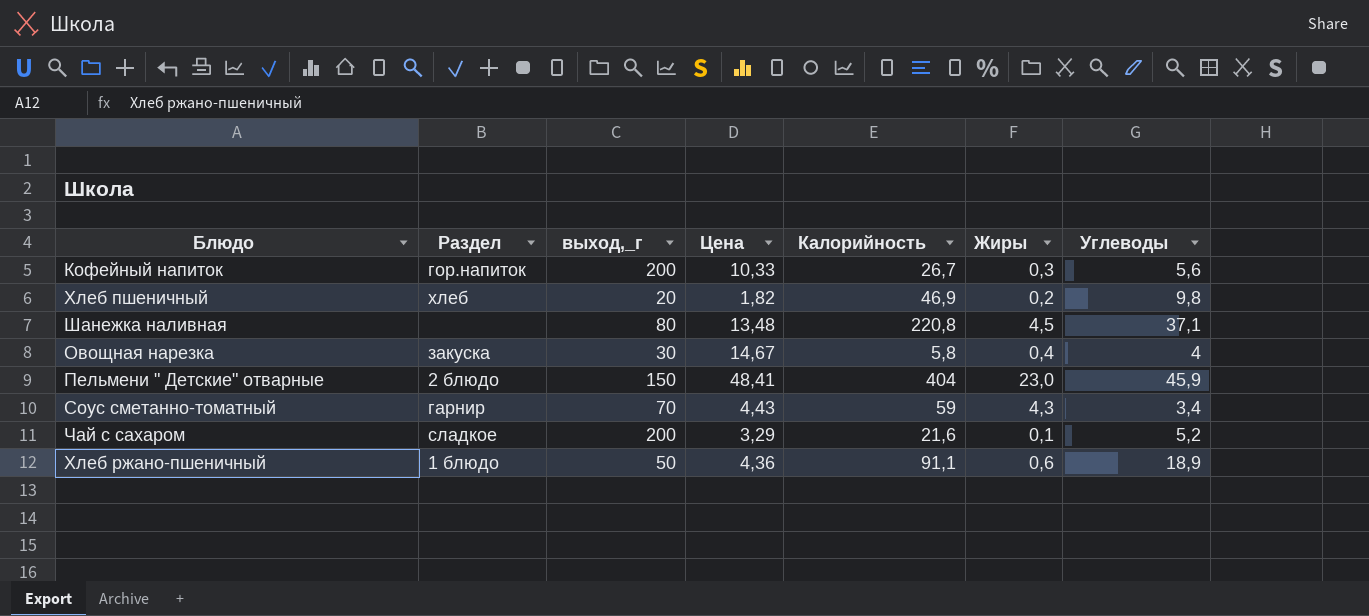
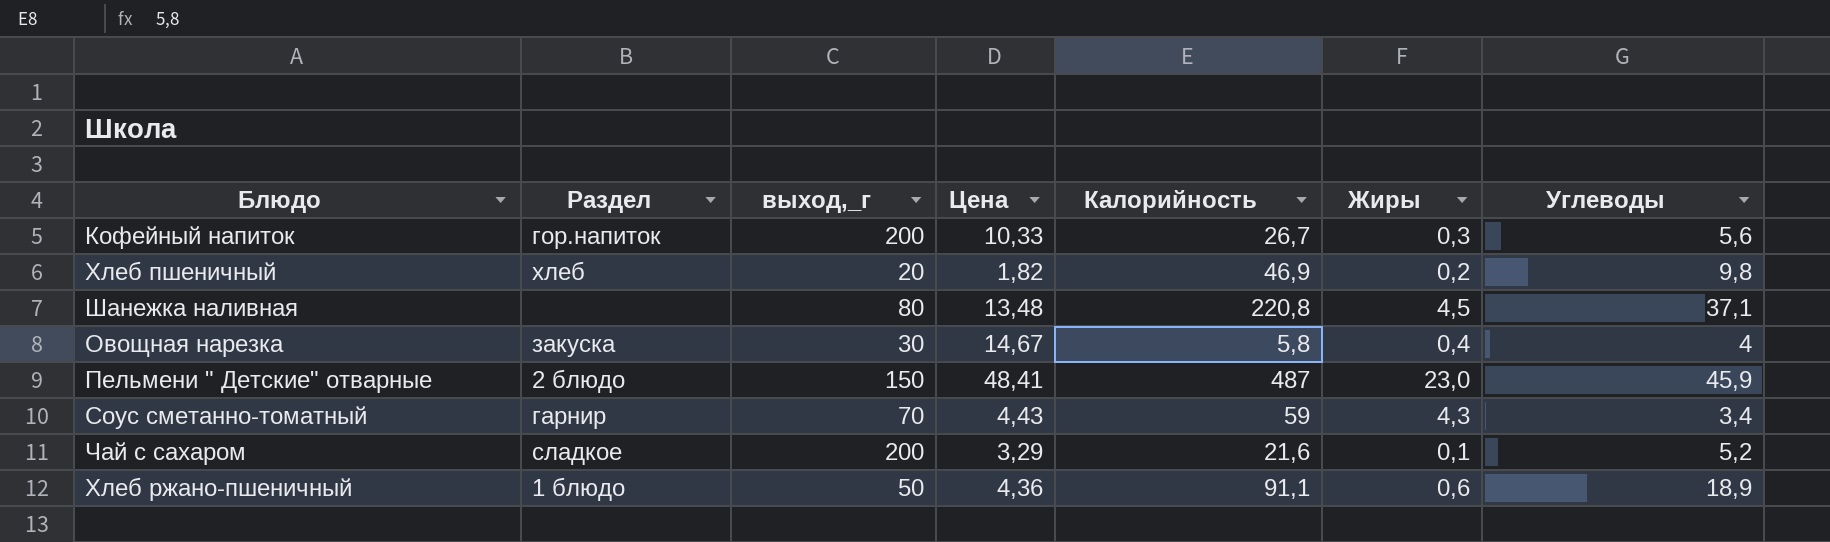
Пельмени " Детские" отварные | Калорийность: 404 -> 487

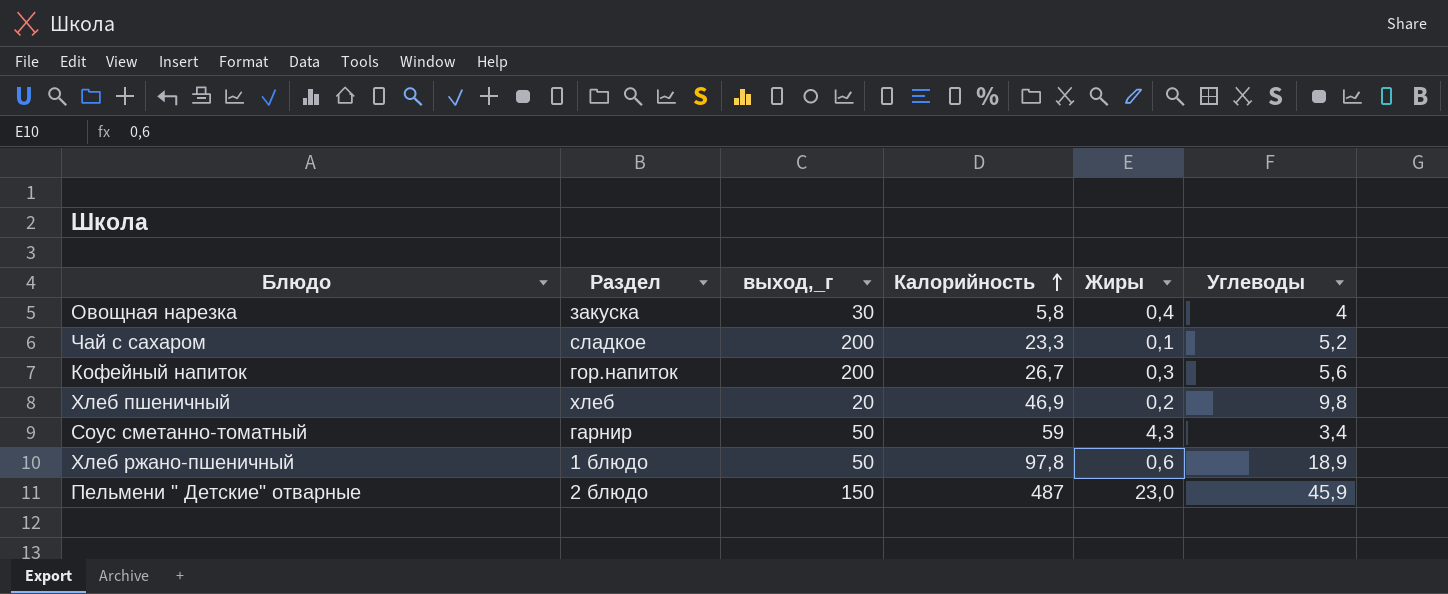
row order: none -> Калорийность ascending
column Цена | position: 4 -> none
row Шанежка наливная: none | 80 | 13,48 | 220,8 | 4,5 | 37,1 -> none
Чай с сахаром | Калорийность: 21,6 -> 23,3
Соус сметанно-томатный | выход,_г: 70 -> 50
Хлеб ржано-пшеничный | Калорийность: 91,1 -> 97,8

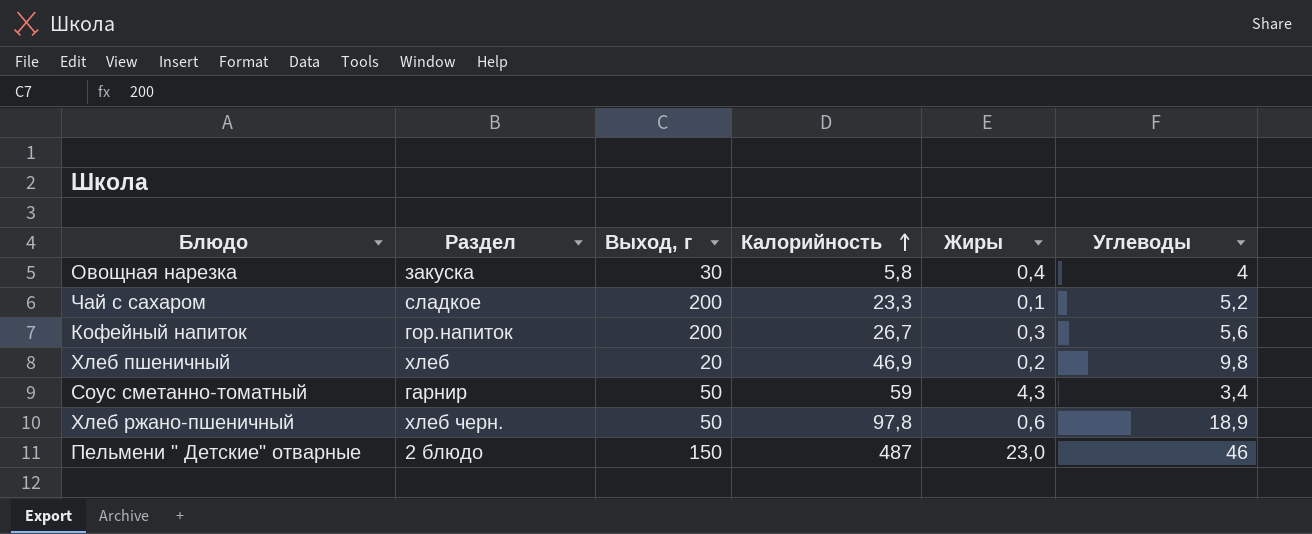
column name: выход,_г -> Выход, г
Хлеб ржано-пшеничный | Раздел: 1 блюдо -> хлеб черн.
Пельмени " Детские" отварные | Углеводы: 45,9 -> 46

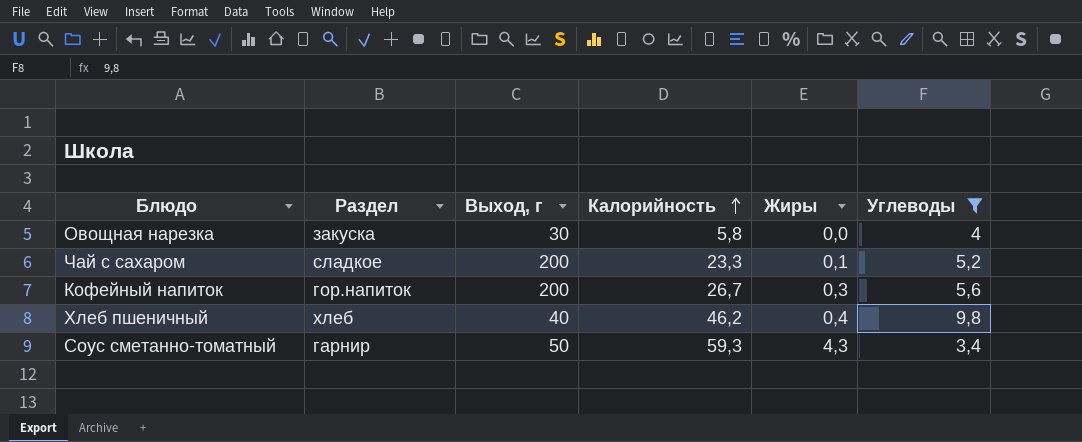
filter: none -> Углеводы <= 9,8
Овощная нарезка | Жиры: 0,4 -> 0,0
Хлеб пшеничный | Выход, г: 20 -> 40
Хлеб пшеничный | Калорийность: 46,9 -> 46,2
Хлеб пшеничный | Жиры: 0,2 -> 0,4
Соус сметанно-томатный | Калорийность: 59 -> 59,3

